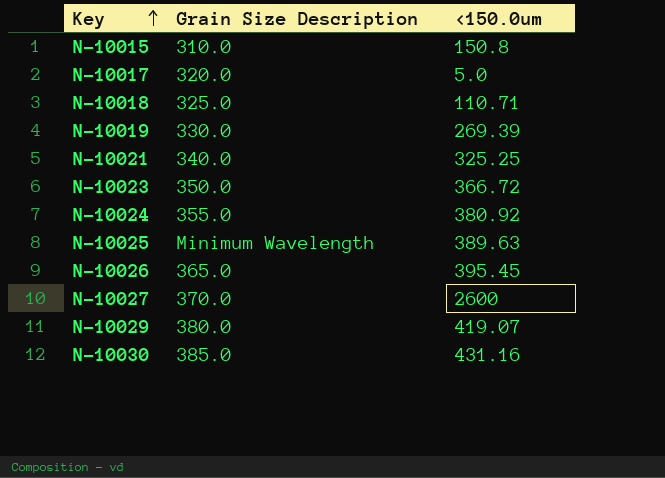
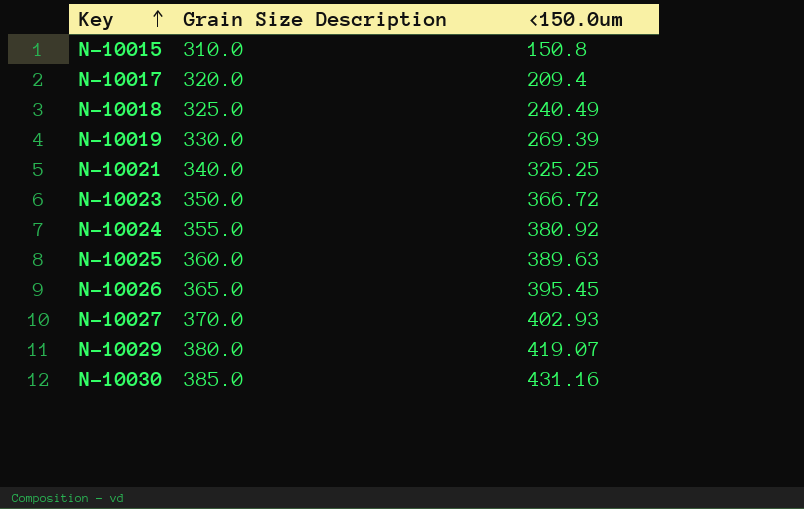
N-10017 | <150.0um: 5.0 -> 209.4
N-10018 | <150.0um: 110.71 -> 240.49
N-10025 | Grain Size Description: Minimum Wavelength -> 360.0
N-10027 | <150.0um: 2600 -> 402.93

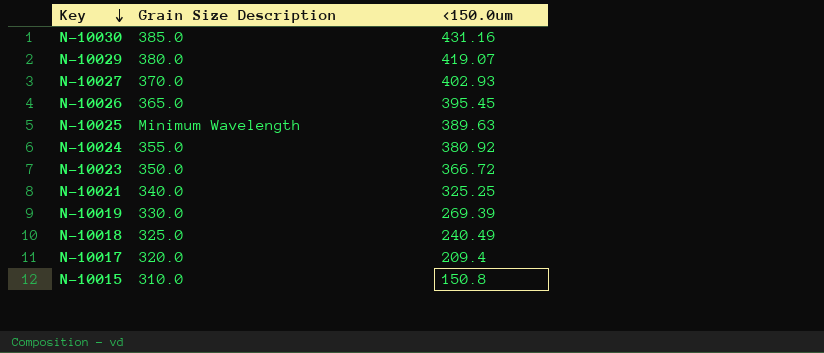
row order: Key ascending -> Key descending
N-10025 | Grain Size Description: 360.0 -> Minimum Wavelength

